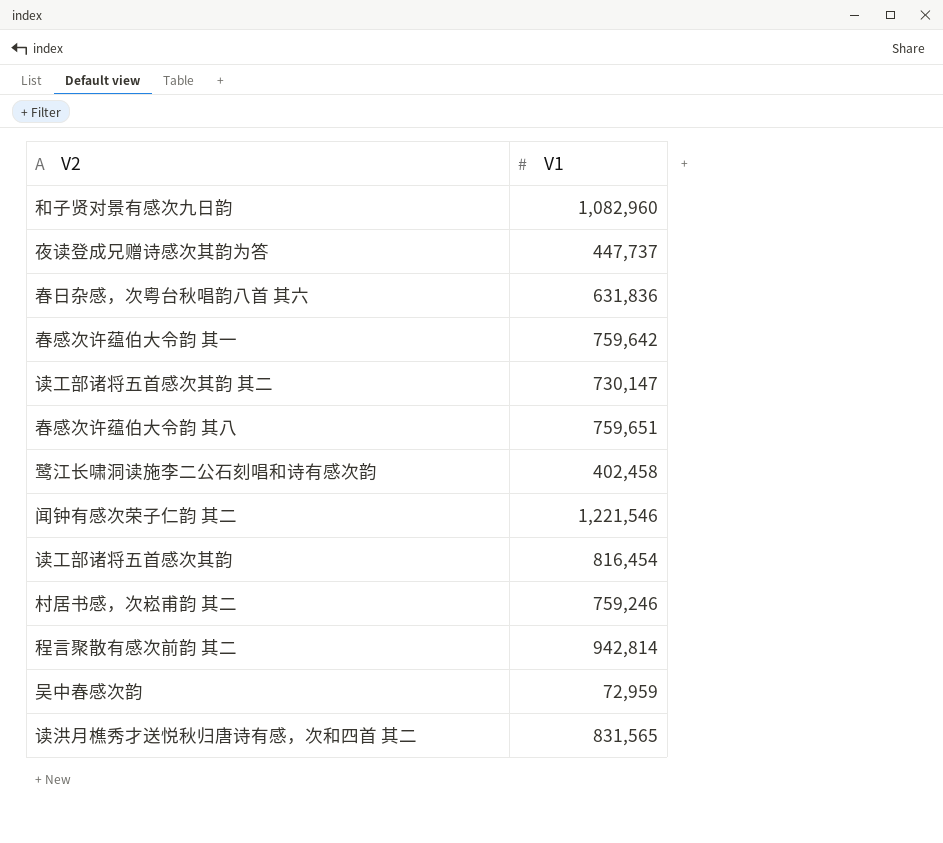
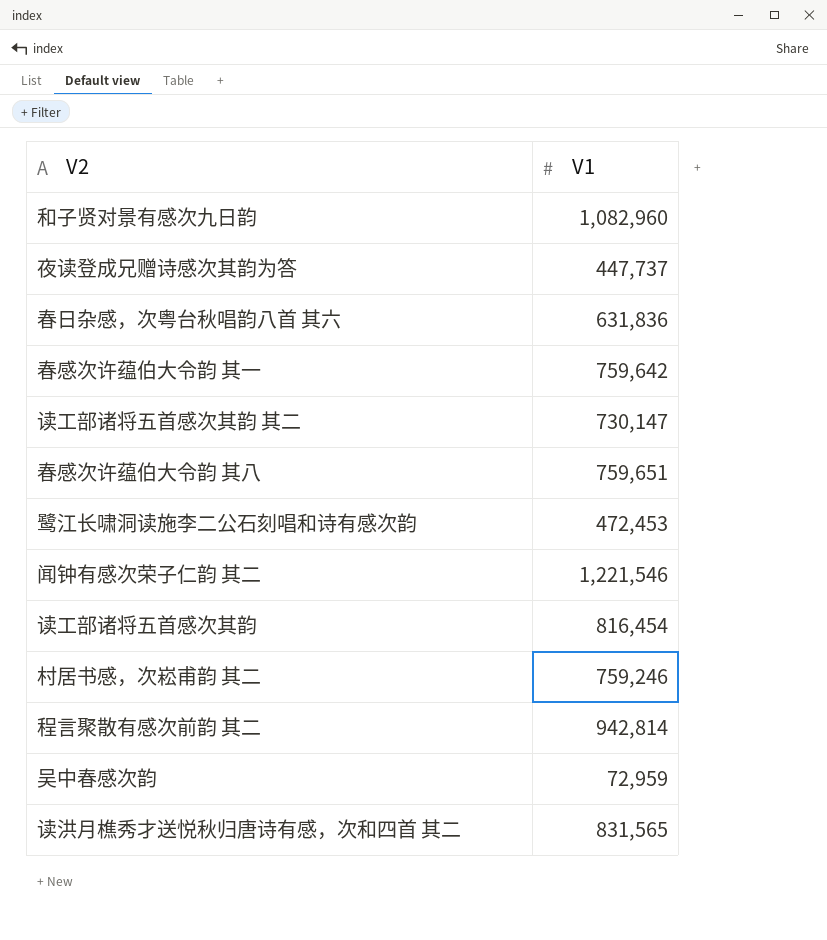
鹭江长啸洞读施李二公石刻唱和诗有感次韵 | V1: 402,458 -> 472,453

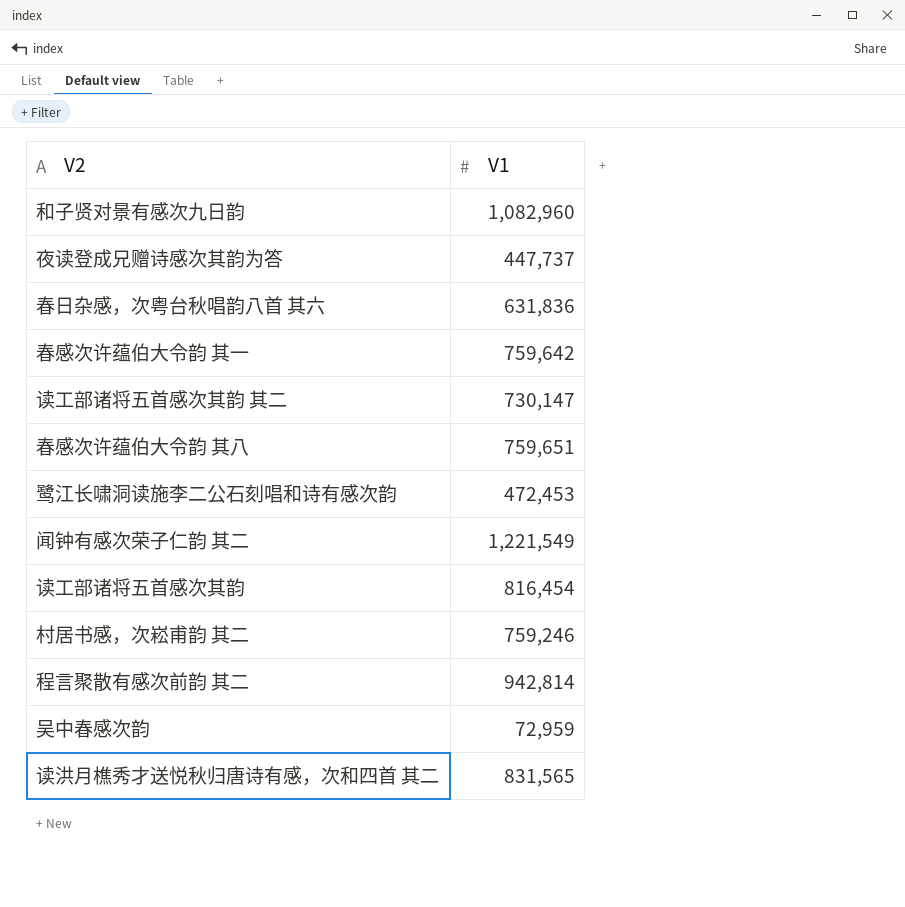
闻钟有感次荣子仁韵 其二 | V1: 1,221,546 -> 1,221,549

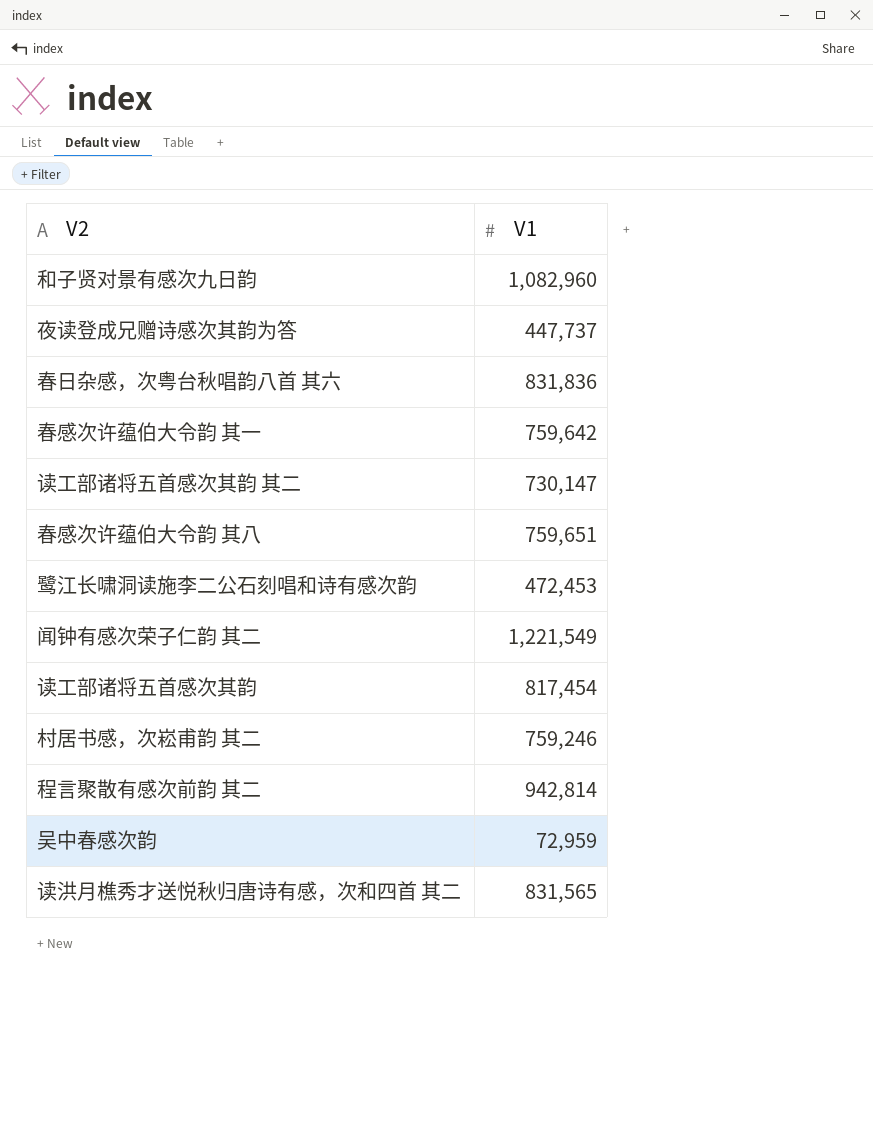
春日杂感，次粤台秋唱韵八首 其六 | V1: 631,836 -> 831,836
读工部诸将五首感次其韵 | V1: 816,454 -> 817,454

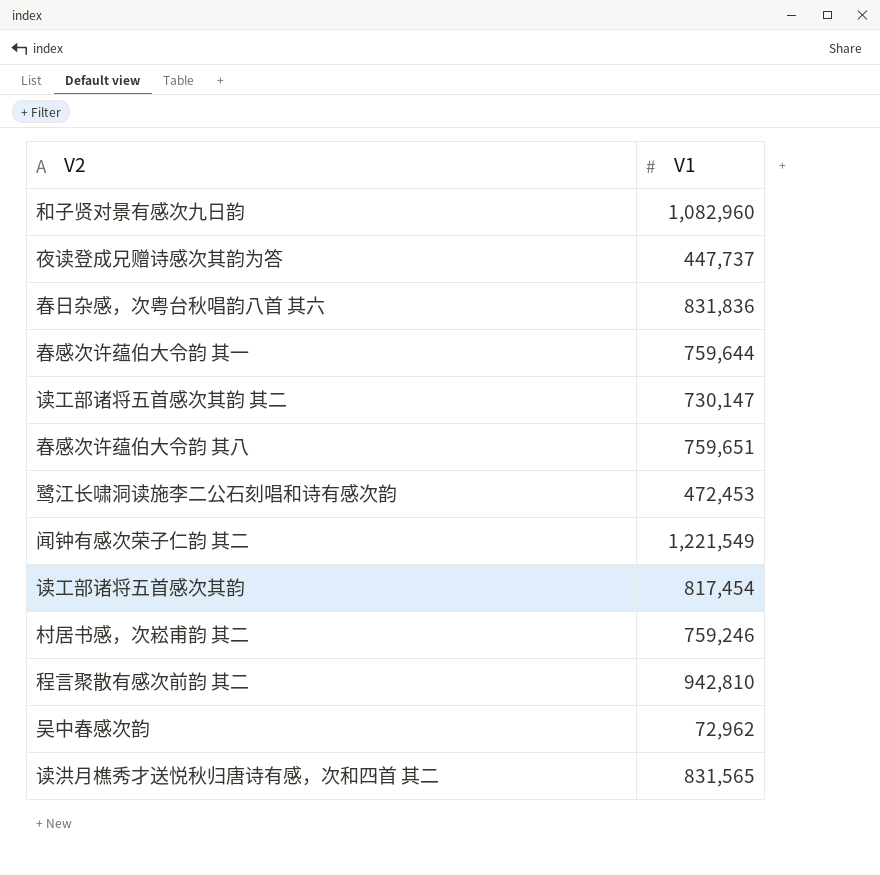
春感次许蕴伯大令韵 其一 | V1: 759,642 -> 759,644
程言聚散有感次前韵 其二 | V1: 942,814 -> 942,810
吴中春感次韵 | V1: 72,959 -> 72,962

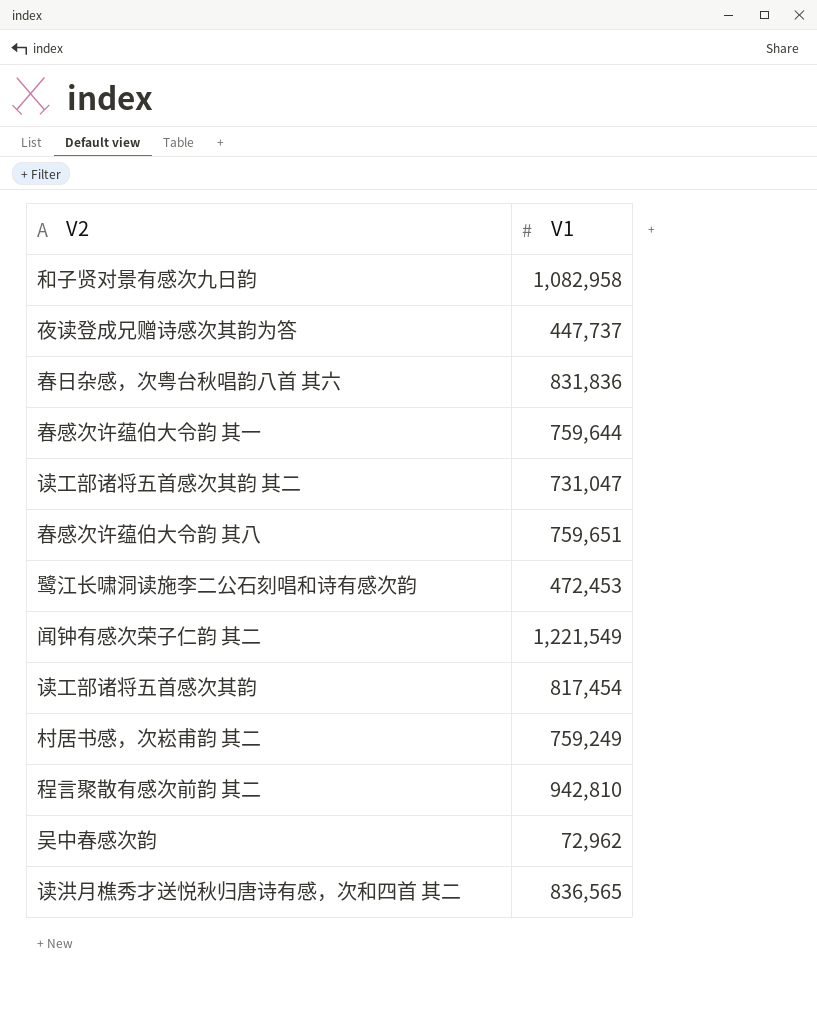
和子贤对景有感次九日韵 | V1: 1,082,960 -> 1,082,958
读工部诸将五首感次其韵 其二 | V1: 730,147 -> 731,047
村居书感，次崧甫韵 其二 | V1: 759,246 -> 759,249
读洪月樵秀才送悦秋归唐诗有感，次和四首 其二 | V1: 831,565 -> 836,565

